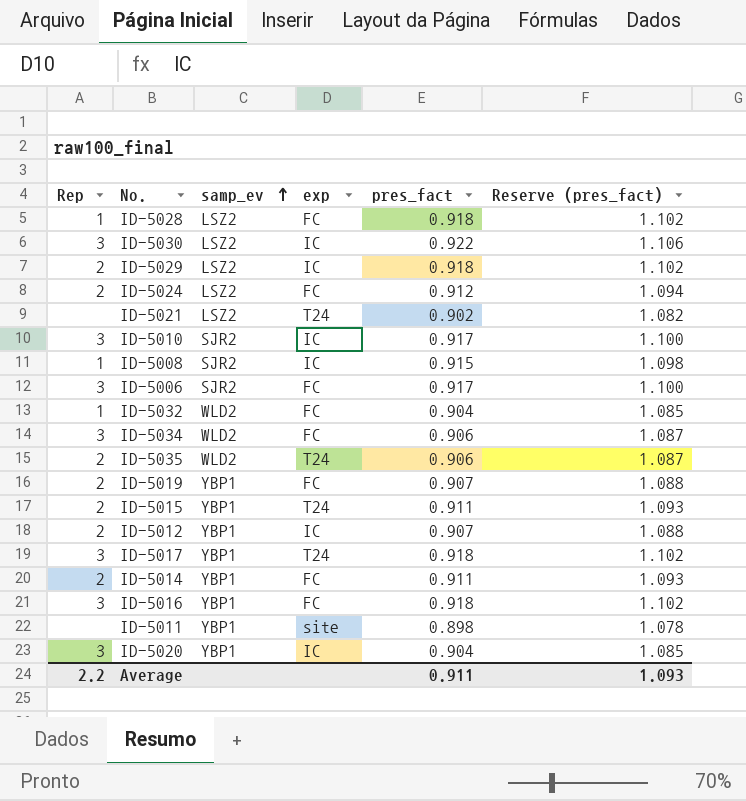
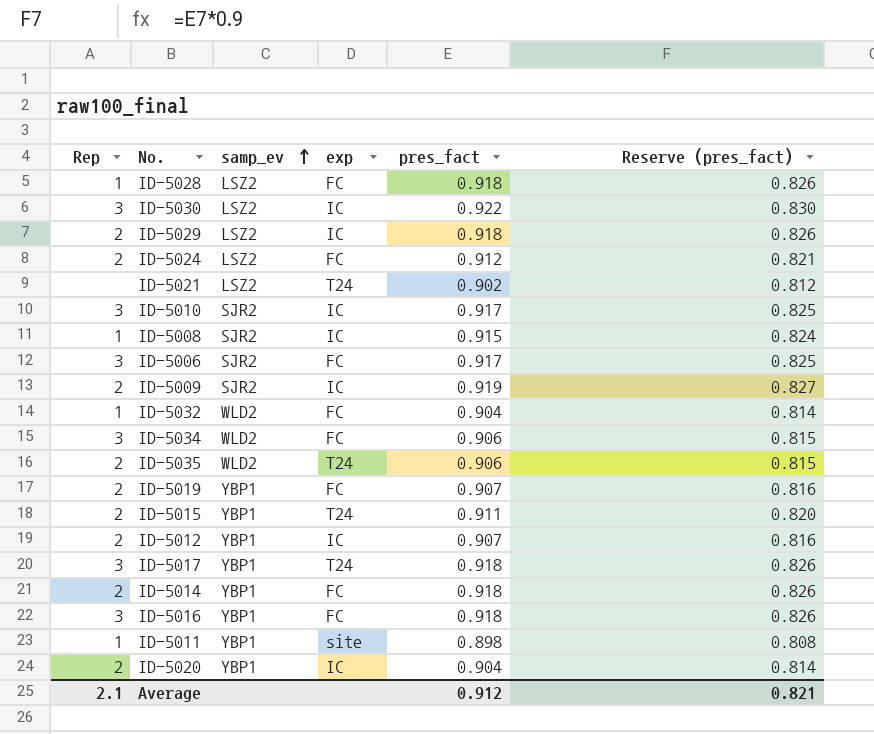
column Reserve (pres_fact) | formula: [pres_fact] * 1.2 -> [pres_fact] * 0.9
row ID-5009: none -> 2 | SJR2 | IC | 0.919 | 0.827
ID-5014 | pres_fact: 0.911 -> 0.918
ID-5011 | Rep: none -> 1
ID-5020 | Rep: 3 -> 2
Average | Rep: 2.2 -> 2.1
Average | pres_fact: 0.911 -> 0.912
Average | Reserve (pres_fact): 1.093 -> 0.821

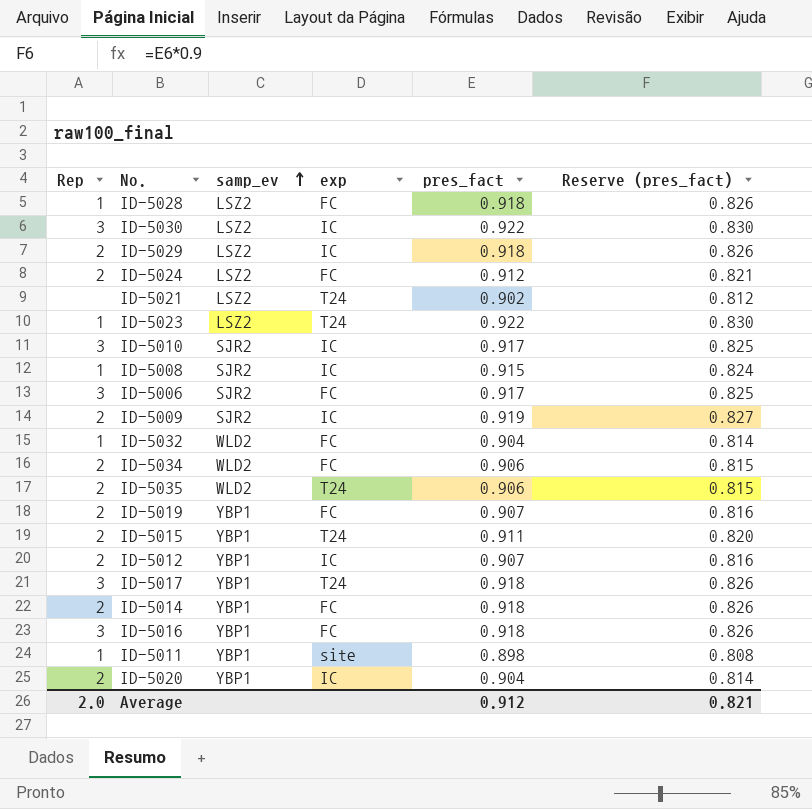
row ID-5023: none -> 1 | LSZ2 | T24 | 0.922 | 0.830
ID-5034 | Rep: 3 -> 2
Average | Rep: 2.1 -> 2.0

